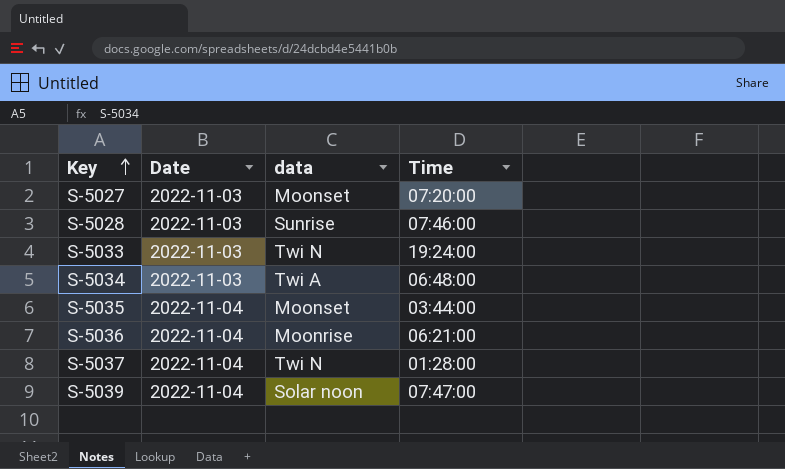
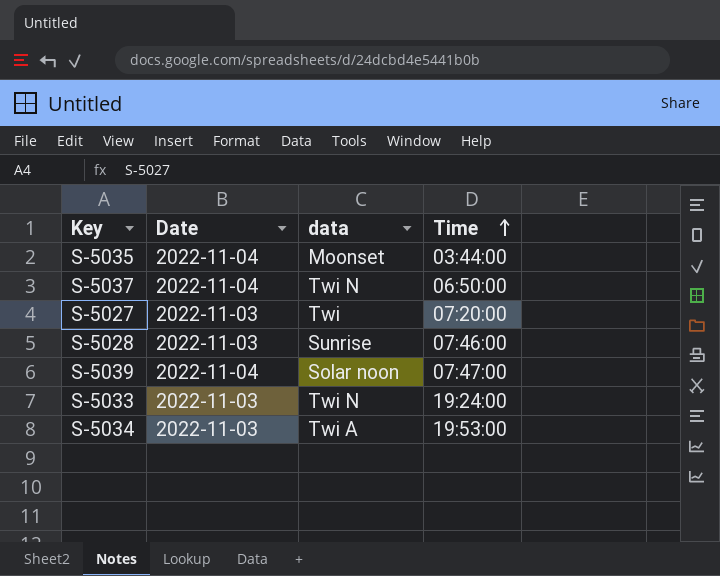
row order: Key ascending -> Time ascending
row S-5036: 2022-11-04 | Moonrise | 06:21:00 -> none
S-5037 | Time: 01:28:00 -> 06:50:00
S-5027 | data: Moonset -> Twi
S-5034 | Time: 06:48:00 -> 19:53:00

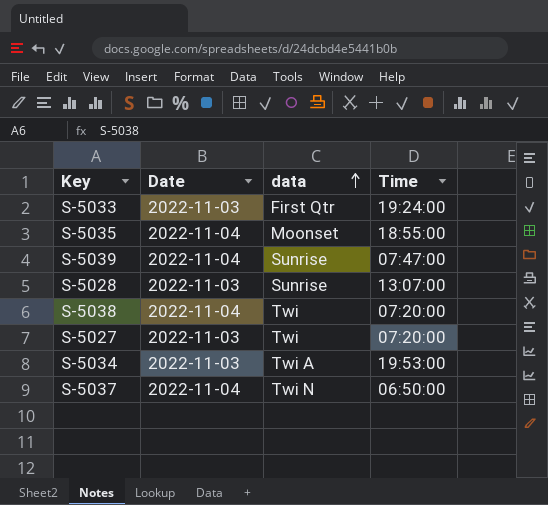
row order: Time ascending -> data ascending
S-5033 | data: Twi N -> First Qtr
S-5035 | Time: 03:44:00 -> 18:55:00
S-5039 | data: Solar noon -> Sunrise
S-5028 | Time: 07:46:00 -> 13:07:00
row S-5038: none -> 2022-11-04 | Twi | 07:20:00

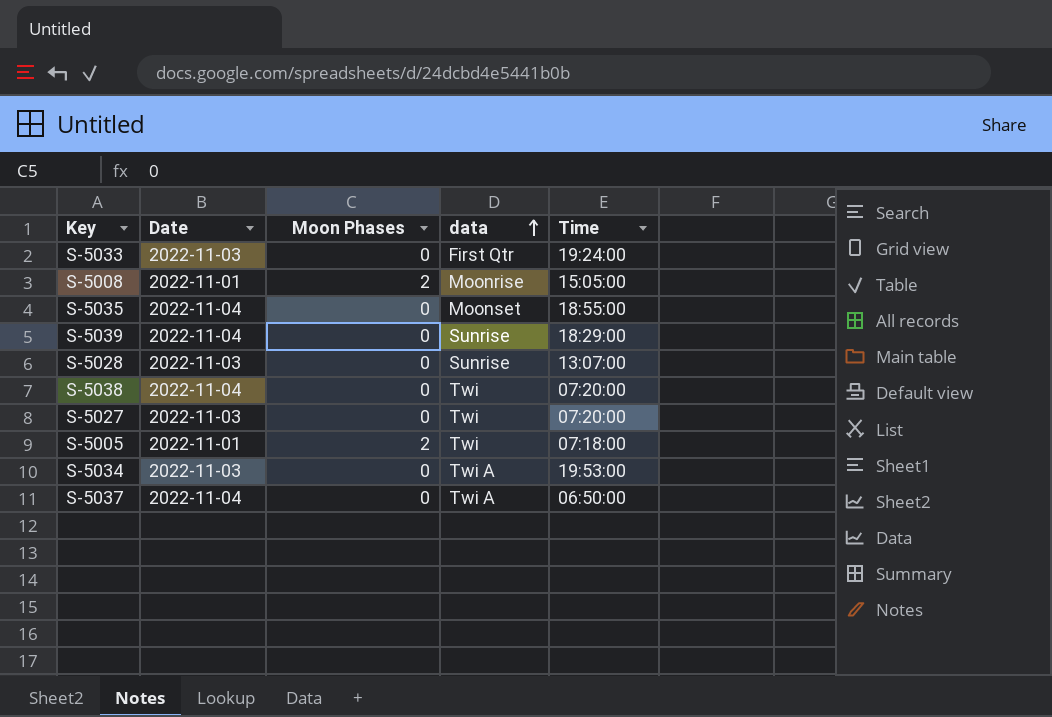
column Moon Phases | position: none -> 3
row S-5008: none -> 2022-11-01 | 2 | Moonrise | 15:05:00
S-5039 | Time: 07:47:00 -> 18:29:00
row S-5005: none -> 2022-11-01 | 2 | Twi | 07:18:00
S-5037 | data: Twi N -> Twi A

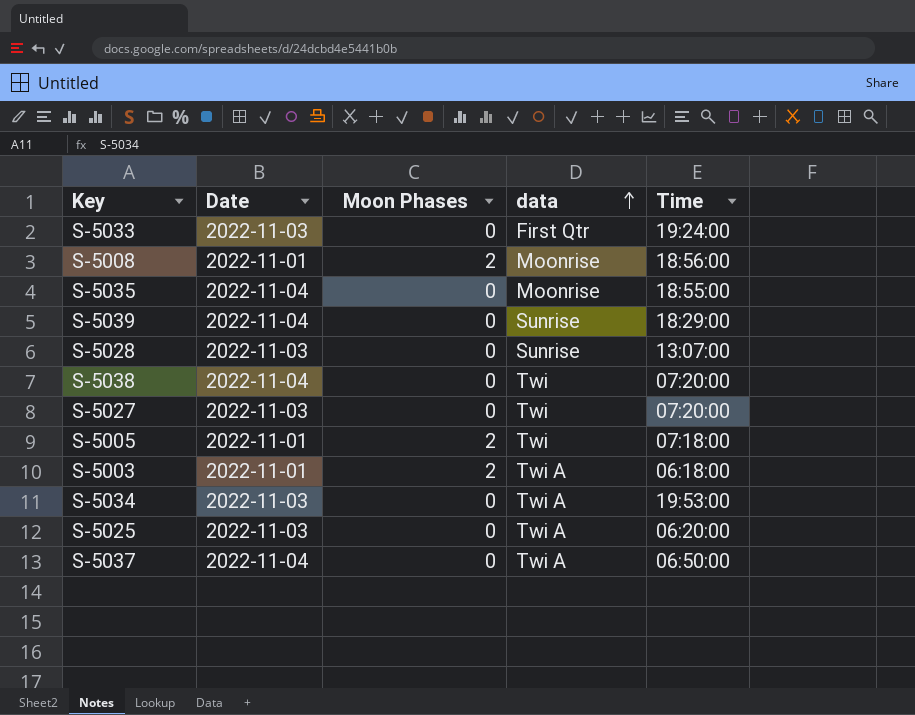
S-5008 | Time: 15:05:00 -> 18:56:00
S-5035 | data: Moonset -> Moonrise
row S-5003: none -> 2022-11-01 | 2 | Twi A | 06:18:00
row S-5025: none -> 2022-11-03 | 0 | Twi A | 06:20:00

